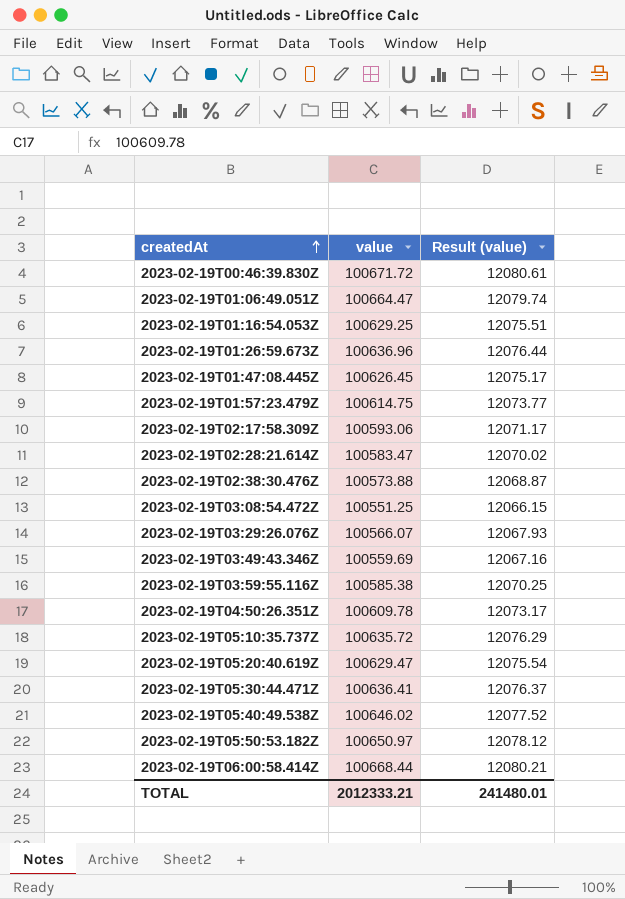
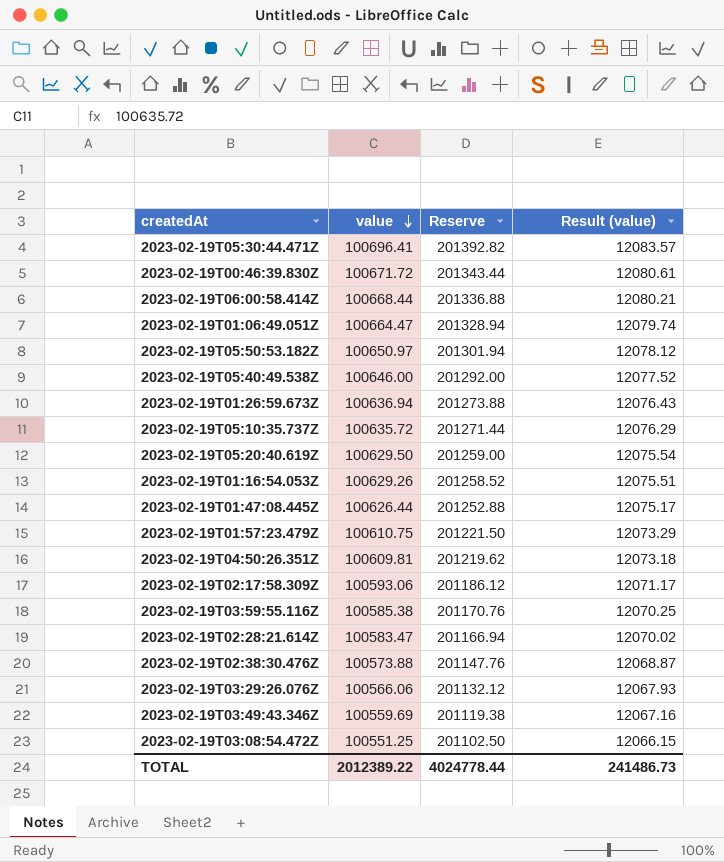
row order: createdAt ascending -> value descending
column Reserve | formula: none -> [value] * 2
2023-02-19T05:30:44.471Z | value: 100636.41 -> 100696.41
2023-02-19T05:30:44.471Z | Result (value): 12076.37 -> 12083.57
2023-02-19T05:40:49.538Z | value: 100646.02 -> 100646.00
2023-02-19T01:26:59.673Z | value: 100636.96 -> 100636.94
2023-02-19T01:26:59.673Z | Result (value): 12076.44 -> 12076.43
2023-02-19T05:20:40.619Z | value: 100629.47 -> 100629.50
2023-02-19T01:16:54.053Z | value: 100629.25 -> 100629.26
2023-02-19T01:47:08.445Z | value: 100626.45 -> 100626.44
2023-02-19T01:57:23.479Z | value: 100614.75 -> 100610.75
2023-02-19T01:57:23.479Z | Result (value): 12073.77 -> 12073.29
2023-02-19T04:50:26.351Z | value: 100609.78 -> 100609.81
2023-02-19T04:50:26.351Z | Result (value): 12073.17 -> 12073.18
2023-02-19T03:29:26.076Z | value: 100566.07 -> 100566.06
TOTAL | value: 2012333.21 -> 2012389.22
TOTAL | Result (value): 241480.01 -> 241486.73

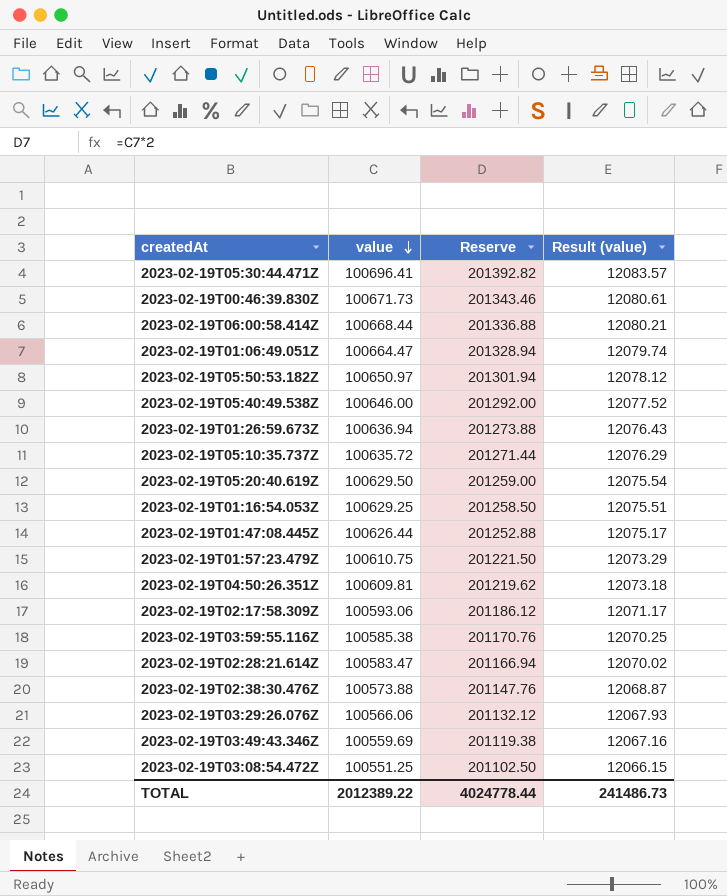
2023-02-19T00:46:39.830Z | value: 100671.72 -> 100671.73
2023-02-19T00:46:39.830Z | Reserve: 201343.44 -> 201343.46
2023-02-19T01:16:54.053Z | value: 100629.26 -> 100629.25
2023-02-19T01:16:54.053Z | Reserve: 201258.52 -> 201258.50

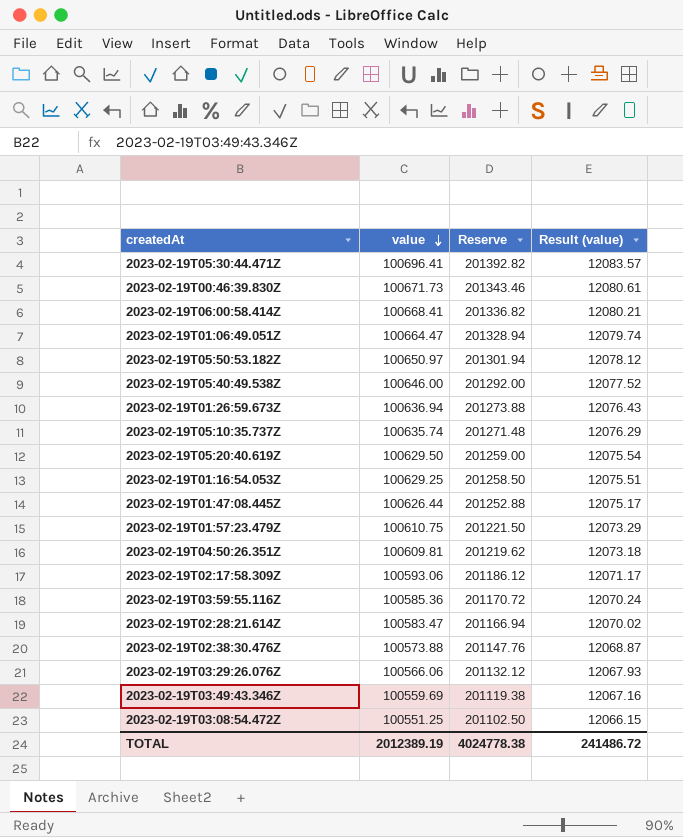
2023-02-19T06:00:58.414Z | value: 100668.44 -> 100668.41
2023-02-19T06:00:58.414Z | Reserve: 201336.88 -> 201336.82
2023-02-19T05:10:35.737Z | value: 100635.72 -> 100635.74
2023-02-19T05:10:35.737Z | Reserve: 201271.44 -> 201271.48
2023-02-19T03:59:55.116Z | value: 100585.38 -> 100585.36
2023-02-19T03:59:55.116Z | Reserve: 201170.76 -> 201170.72
2023-02-19T03:59:55.116Z | Result (value): 12070.25 -> 12070.24
TOTAL | value: 2012389.22 -> 2012389.19
TOTAL | Reserve: 4024778.44 -> 4024778.38
TOTAL | Result (value): 241486.73 -> 241486.72

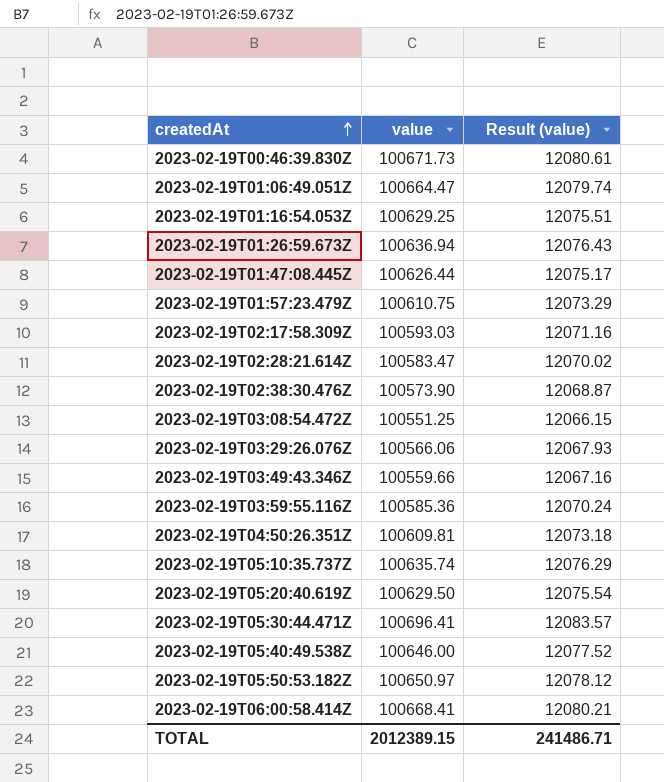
row order: value descending -> createdAt ascending
column Reserve | formula: [value] * 2 -> none
2023-02-19T02:17:58.309Z | value: 100593.06 -> 100593.03
2023-02-19T02:17:58.309Z | Result (value): 12071.17 -> 12071.16
2023-02-19T02:38:30.476Z | value: 100573.88 -> 100573.90
2023-02-19T03:49:43.346Z | value: 100559.69 -> 100559.66
TOTAL | value: 2012389.19 -> 2012389.15
TOTAL | Result (value): 241486.72 -> 241486.71

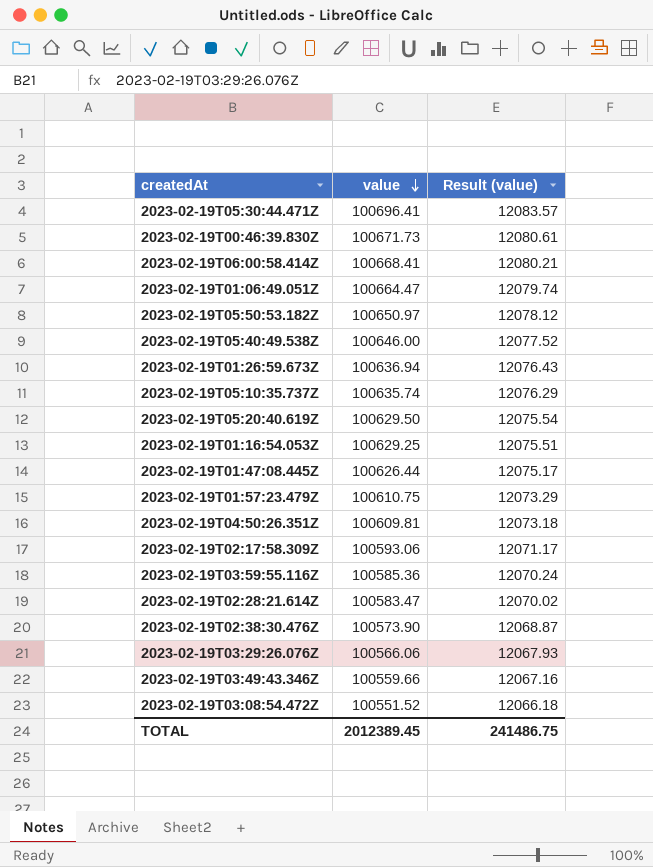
row order: createdAt ascending -> value descending
2023-02-19T02:17:58.309Z | value: 100593.03 -> 100593.06
2023-02-19T02:17:58.309Z | Result (value): 12071.16 -> 12071.17
2023-02-19T03:08:54.472Z | value: 100551.25 -> 100551.52
2023-02-19T03:08:54.472Z | Result (value): 12066.15 -> 12066.18
TOTAL | value: 2012389.15 -> 2012389.45
TOTAL | Result (value): 241486.71 -> 241486.75

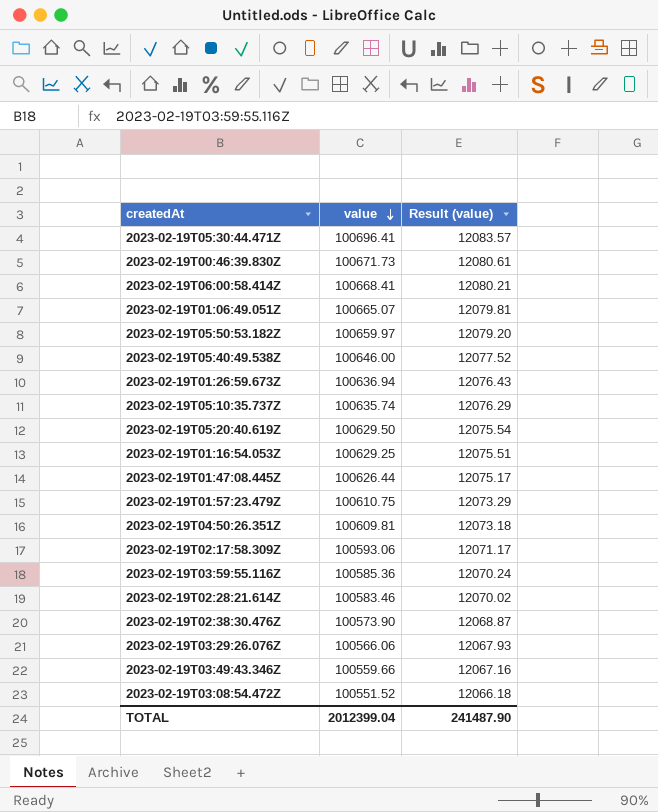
2023-02-19T01:06:49.051Z | value: 100664.47 -> 100665.07
2023-02-19T01:06:49.051Z | Result (value): 12079.74 -> 12079.81
2023-02-19T05:50:53.182Z | value: 100650.97 -> 100659.97
2023-02-19T05:50:53.182Z | Result (value): 12078.12 -> 12079.20
2023-02-19T02:28:21.614Z | value: 100583.47 -> 100583.46
TOTAL | value: 2012389.45 -> 2012399.04
TOTAL | Result (value): 241486.75 -> 241487.90

